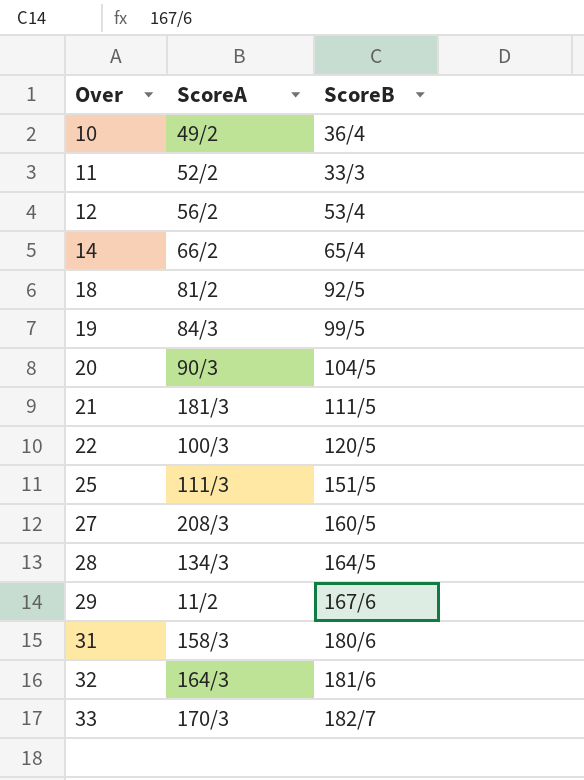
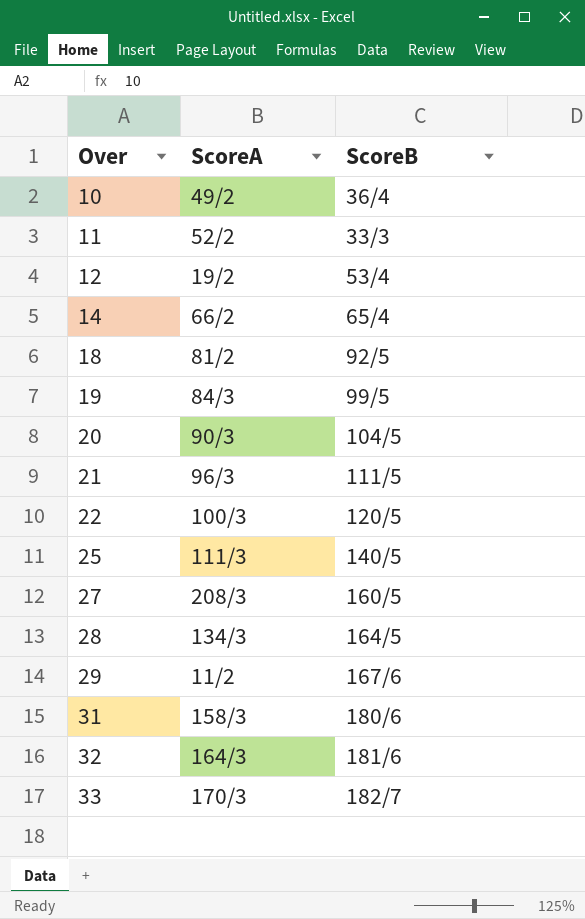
12 | ScoreA: 56/2 -> 19/2
21 | ScoreA: 181/3 -> 96/3
25 | ScoreB: 151/5 -> 140/5

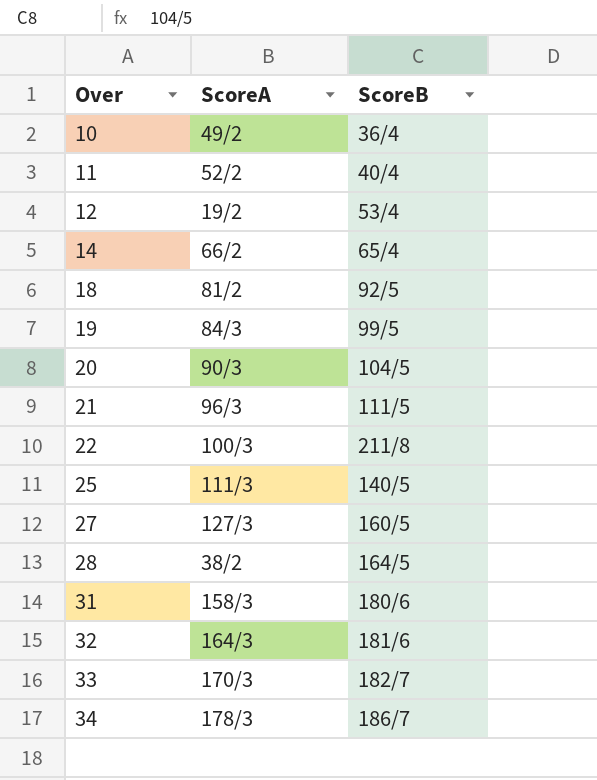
row 29: 11/2 | 167/6 -> none
11 | ScoreB: 33/3 -> 40/4
22 | ScoreB: 120/5 -> 211/8
27 | ScoreA: 208/3 -> 127/3
28 | ScoreA: 134/3 -> 38/2
row 34: none -> 178/3 | 186/7

